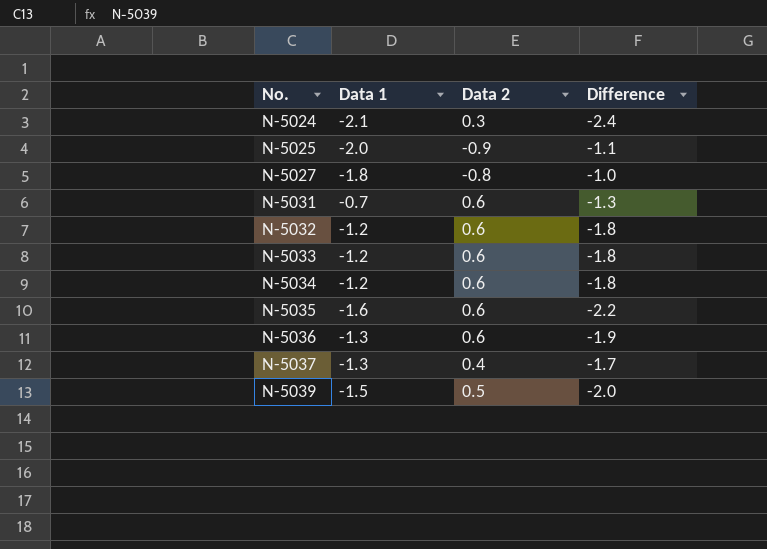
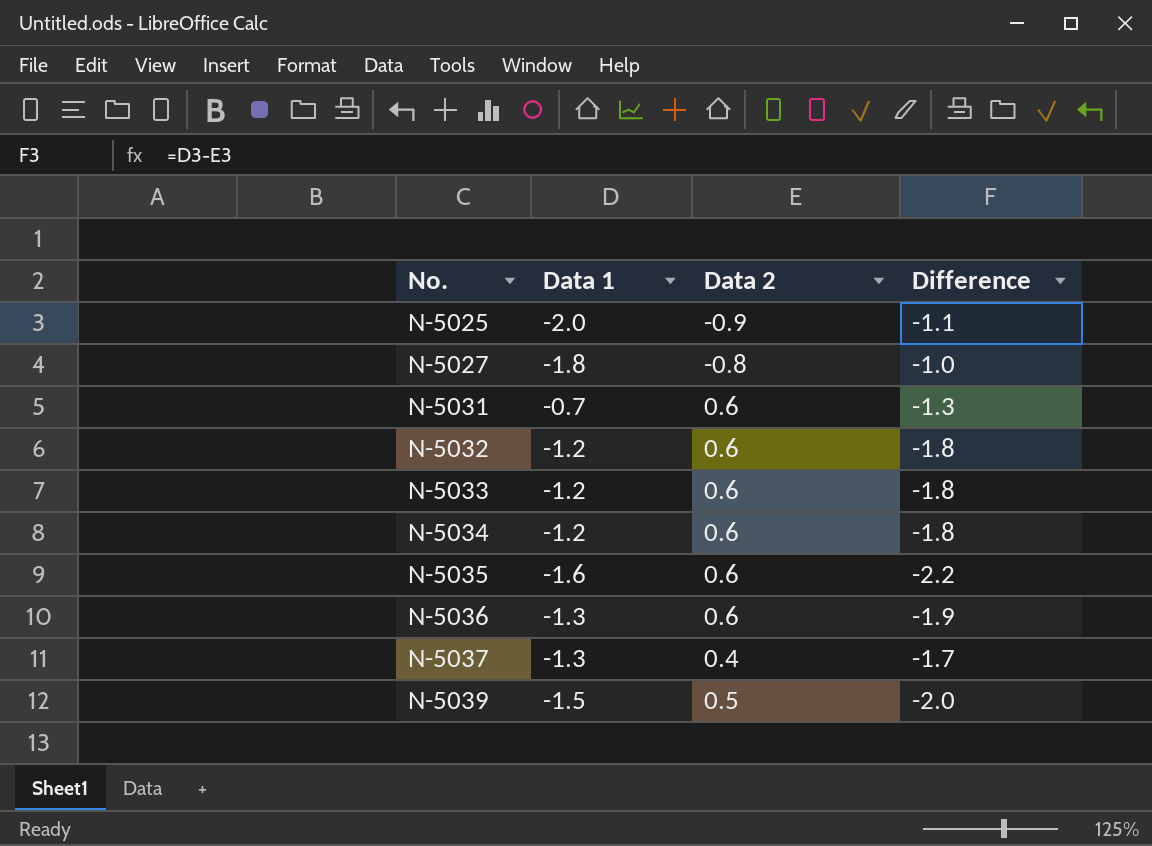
row N-5024: -2.1 | 0.3 | -2.4 -> none

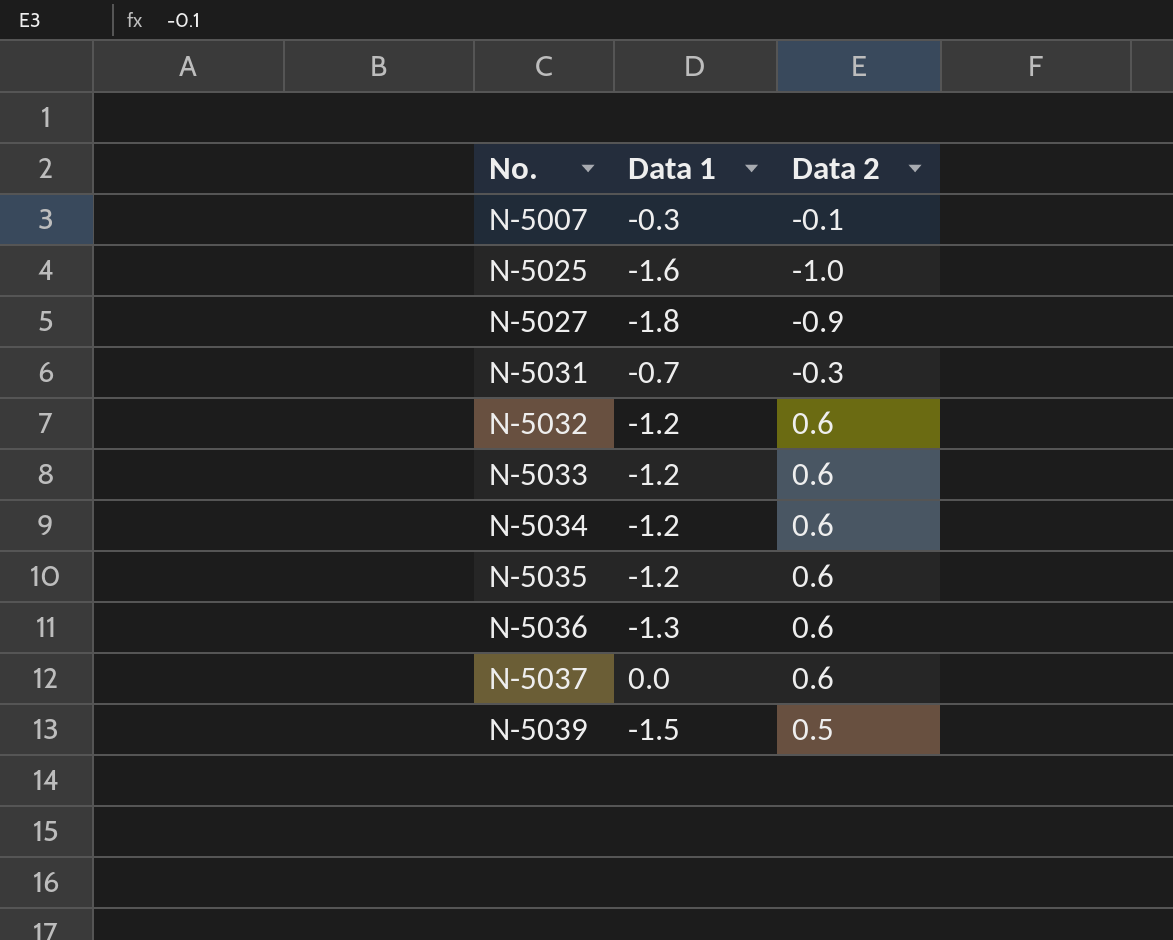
column Difference | formula: [Data 1] - [Data 2] -> none
row N-5007: none -> -0.3 | -0.1
N-5025 | Data 1: -2.0 -> -1.6
N-5025 | Data 2: -0.9 -> -1.0
N-5027 | Data 2: -0.8 -> -0.9
N-5031 | Data 2: 0.6 -> -0.3
N-5035 | Data 1: -1.6 -> -1.2
N-5037 | Data 1: -1.3 -> 0.0
N-5037 | Data 2: 0.4 -> 0.6

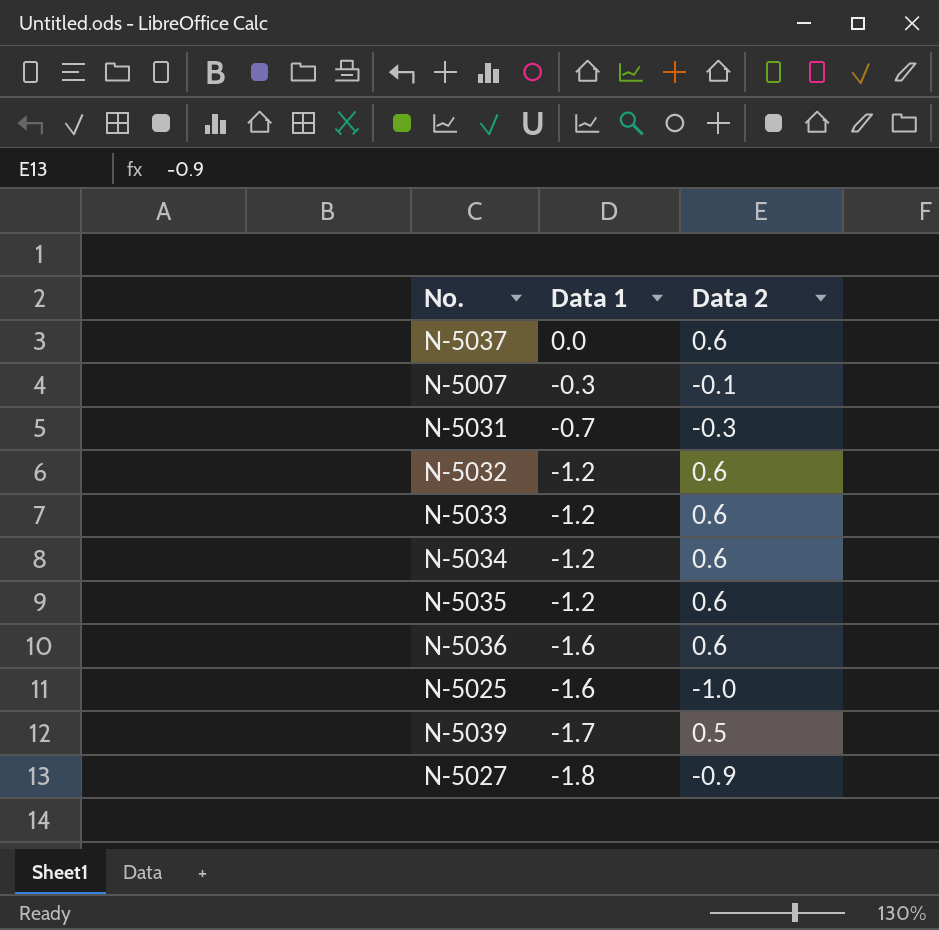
row order: No. ascending -> Data 1 descending
N-5036 | Data 1: -1.3 -> -1.6
N-5039 | Data 1: -1.5 -> -1.7

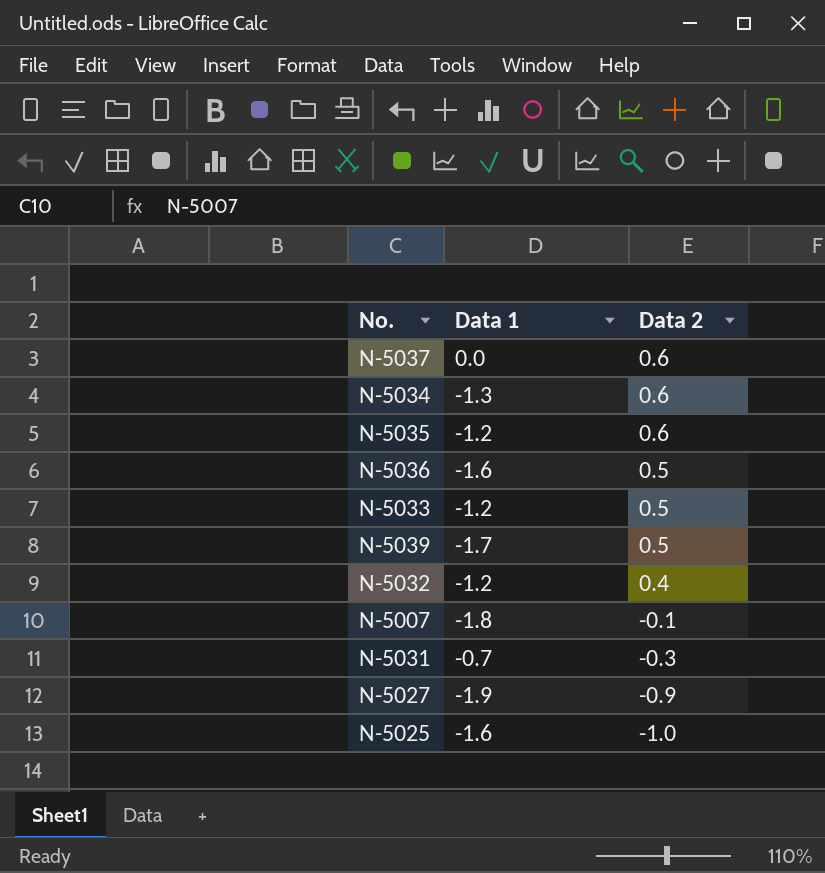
row order: Data 1 descending -> Data 2 descending
N-5034 | Data 1: -1.2 -> -1.3
N-5036 | Data 2: 0.6 -> 0.5
N-5033 | Data 2: 0.6 -> 0.5
N-5032 | Data 2: 0.6 -> 0.4
N-5007 | Data 1: -0.3 -> -1.8
N-5027 | Data 1: -1.8 -> -1.9

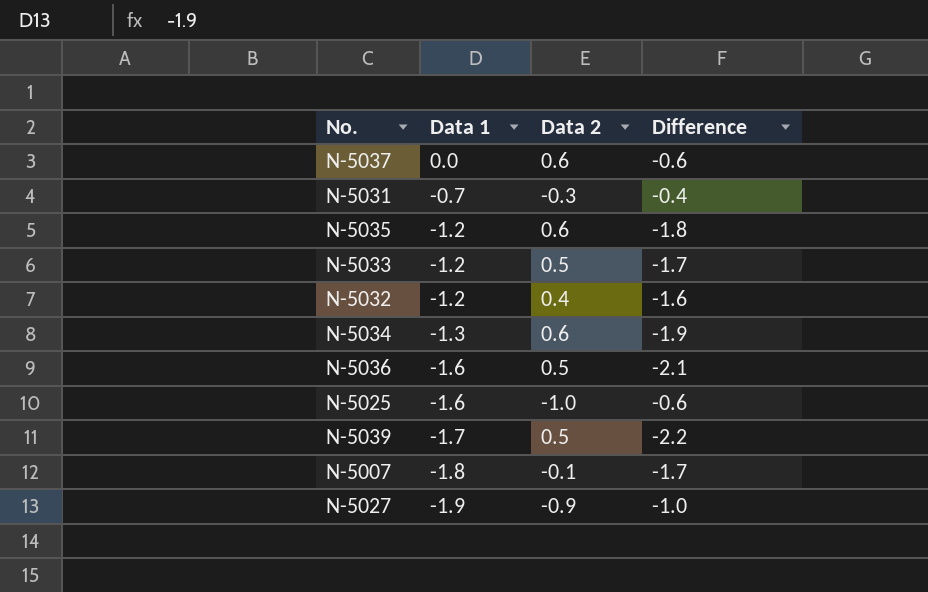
row order: Data 2 descending -> Data 1 descending
column Difference | formula: none -> [Data 1] - [Data 2]

